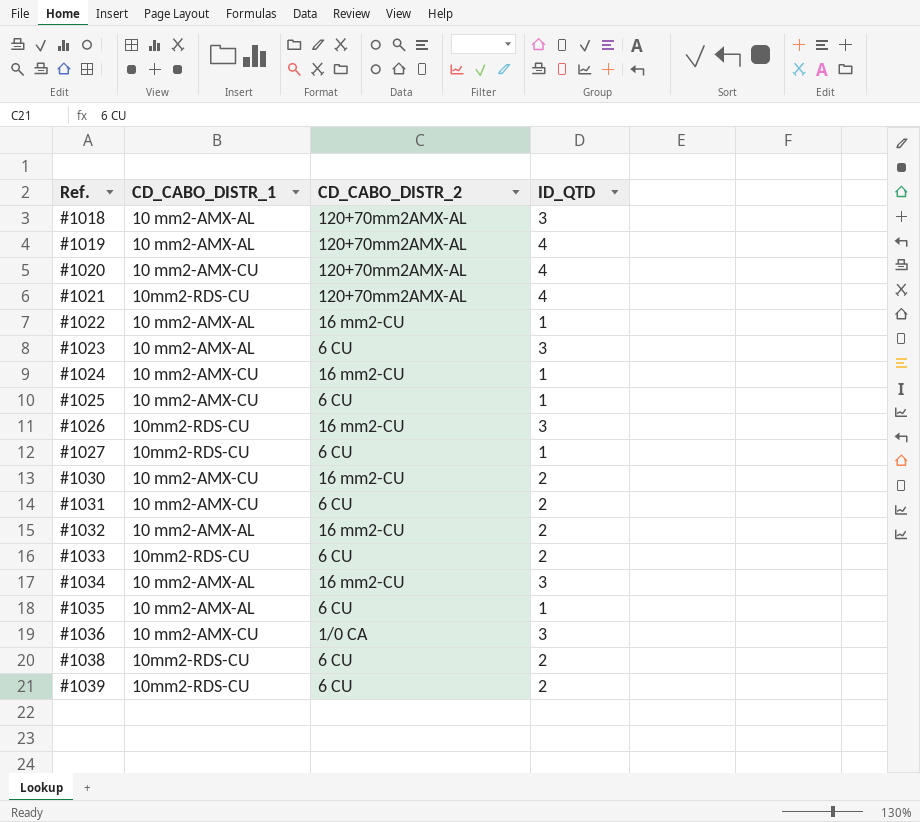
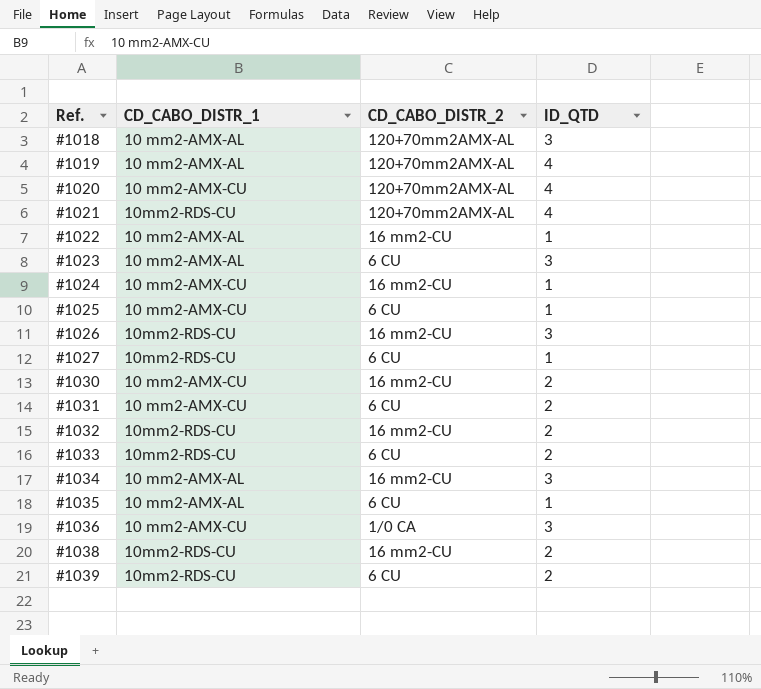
#1032 | CD_CABO_DISTR_1: 10 mm2-AMX-AL -> 10mm2-RDS-CU
#1038 | CD_CABO_DISTR_2: 6 CU -> 16 mm2-CU

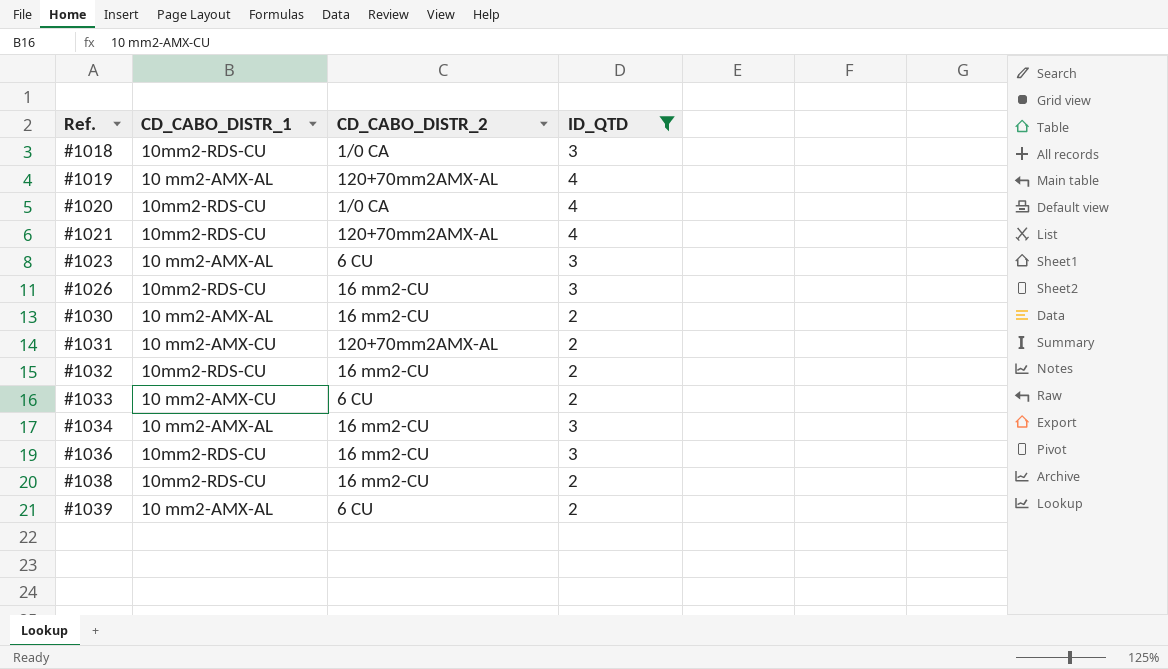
filter: none -> ID_QTD != 1
#1018 | CD_CABO_DISTR_1: 10 mm2-AMX-AL -> 10mm2-RDS-CU
#1018 | CD_CABO_DISTR_2: 120+70mm2AMX-AL -> 1/0 CA
#1020 | CD_CABO_DISTR_1: 10 mm2-AMX-CU -> 10mm2-RDS-CU
#1020 | CD_CABO_DISTR_2: 120+70mm2AMX-AL -> 1/0 CA
#1030 | CD_CABO_DISTR_1: 10 mm2-AMX-CU -> 10 mm2-AMX-AL
#1031 | CD_CABO_DISTR_2: 6 CU -> 120+70mm2AMX-AL
#1033 | CD_CABO_DISTR_1: 10mm2-RDS-CU -> 10 mm2-AMX-CU
#1036 | CD_CABO_DISTR_1: 10 mm2-AMX-CU -> 10mm2-RDS-CU
#1036 | CD_CABO_DISTR_2: 1/0 CA -> 16 mm2-CU
#1039 | CD_CABO_DISTR_1: 10mm2-RDS-CU -> 10 mm2-AMX-AL

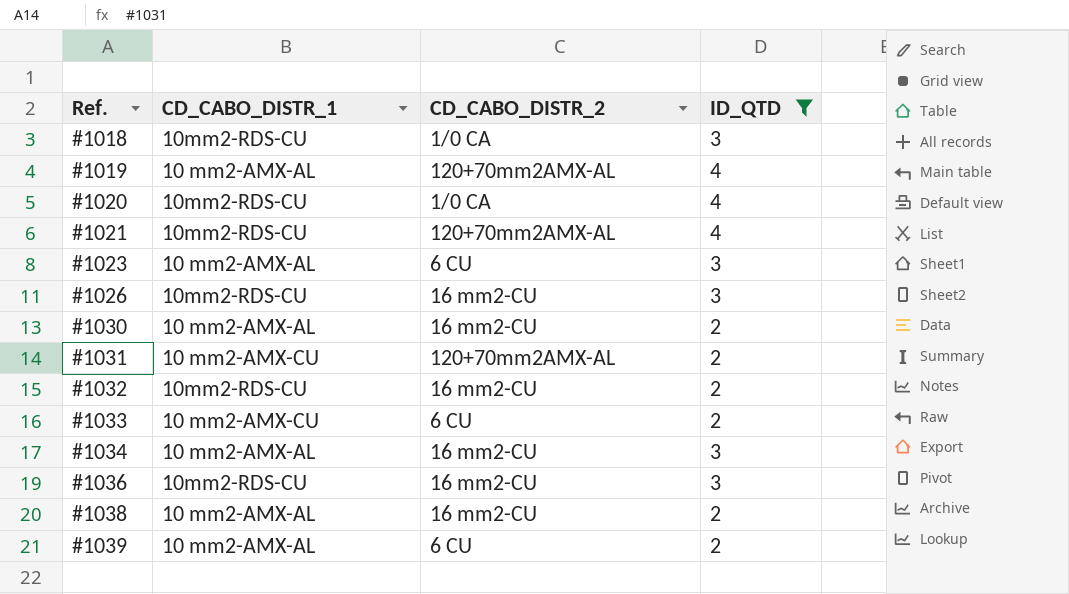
#1038 | CD_CABO_DISTR_1: 10mm2-RDS-CU -> 10 mm2-AMX-AL

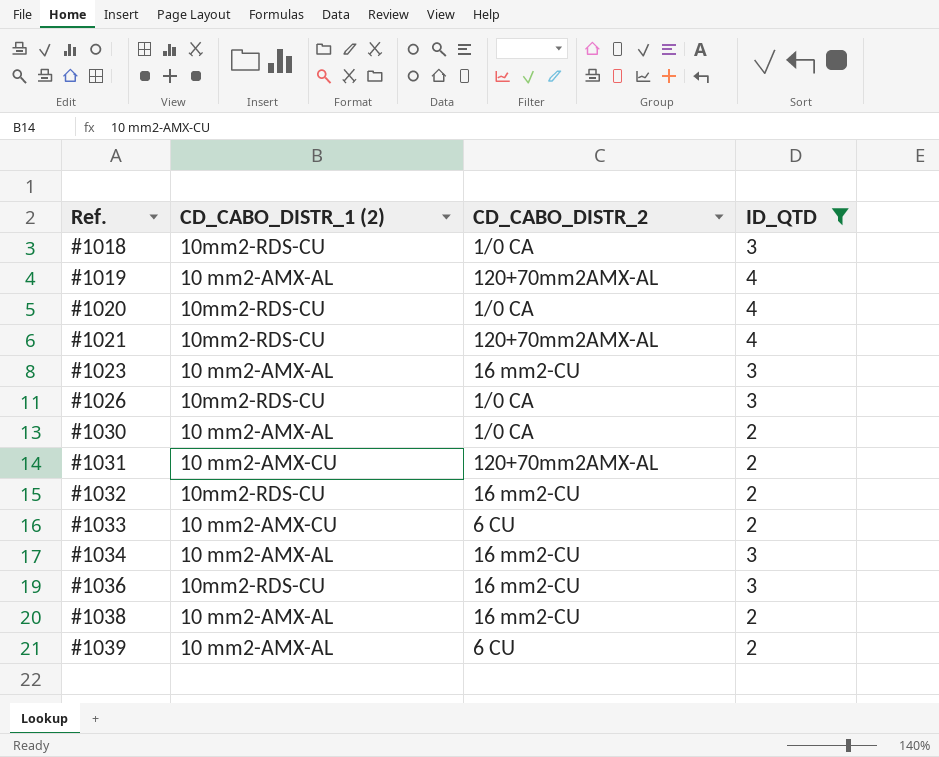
column name: CD_CABO_DISTR_1 -> CD_CABO_DISTR_1 (2)
#1023 | CD_CABO_DISTR_2: 6 CU -> 16 mm2-CU
#1026 | CD_CABO_DISTR_2: 16 mm2-CU -> 1/0 CA
#1030 | CD_CABO_DISTR_2: 16 mm2-CU -> 1/0 CA

